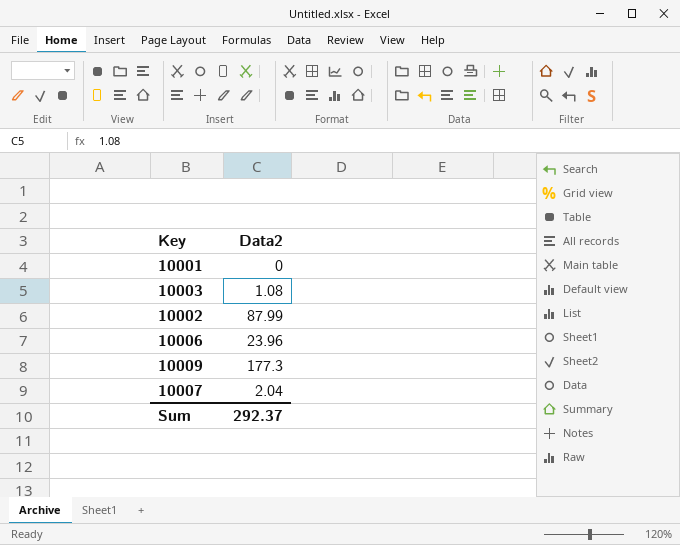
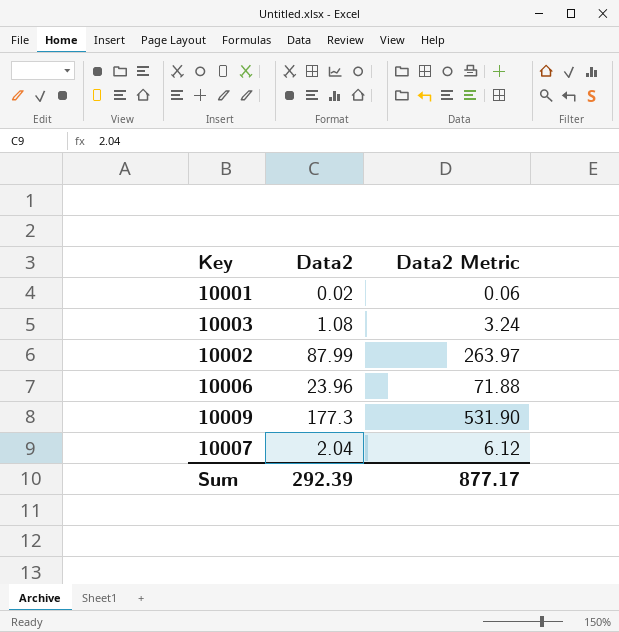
column Data2 Metric | formula: none -> [Data2] * 3
10001 | Data2: 0 -> 0.02
Sum | Data2: 292.37 -> 292.39

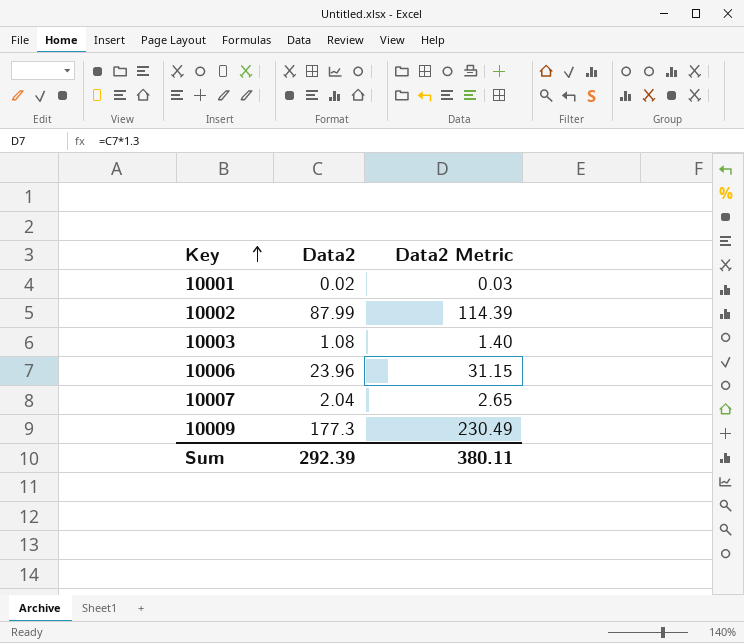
row order: none -> Key ascending
column Data2 Metric | formula: [Data2] * 3 -> [Data2] * 1.3
Sum | Data2 Metric: 877.17 -> 380.11

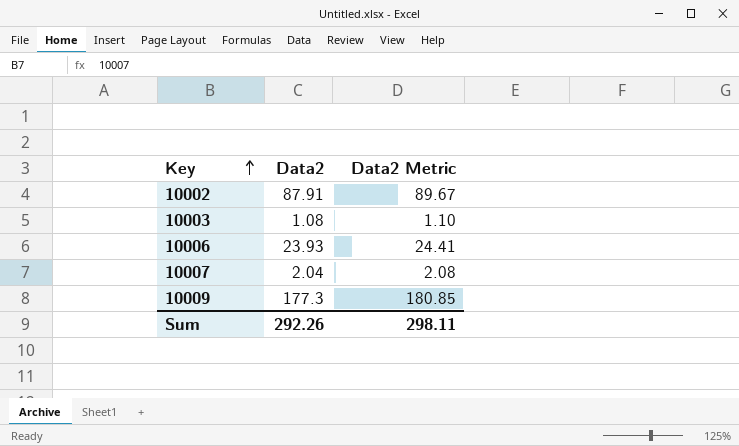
column Data2 Metric | formula: [Data2] * 1.3 -> [Data2] * 1.02
row 10001: 0.02 | 0.03 -> none
10002 | Data2: 87.99 -> 87.91
10006 | Data2: 23.96 -> 23.93
Sum | Data2: 292.39 -> 292.26
Sum | Data2 Metric: 380.11 -> 298.11

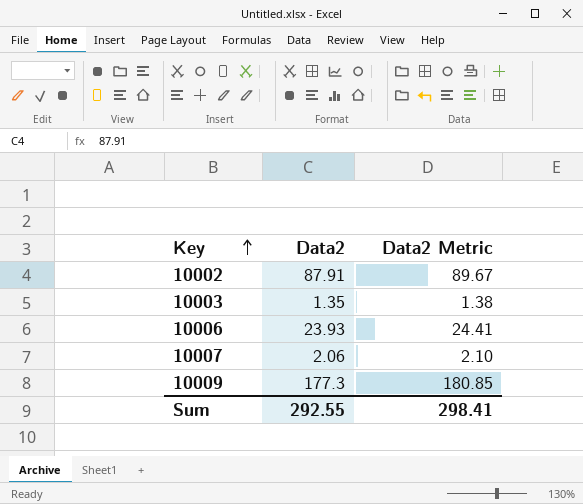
10003 | Data2: 1.08 -> 1.35
10003 | Data2 Metric: 1.10 -> 1.38
10007 | Data2: 2.04 -> 2.06
10007 | Data2 Metric: 2.08 -> 2.10
Sum | Data2: 292.26 -> 292.55
Sum | Data2 Metric: 298.11 -> 298.41

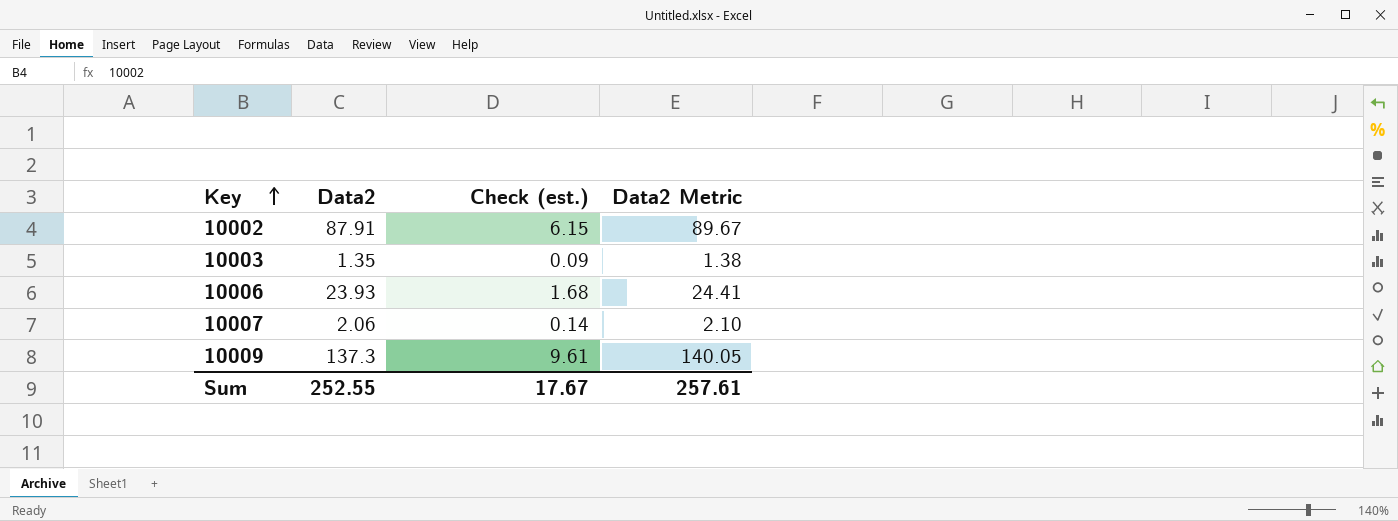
column Check (est.) | formula: none -> [Data2] * 0.07
10009 | Data2: 177.3 -> 137.3
10009 | Data2 Metric: 180.85 -> 140.05
Sum | Data2: 292.55 -> 252.55
Sum | Data2 Metric: 298.41 -> 257.61

